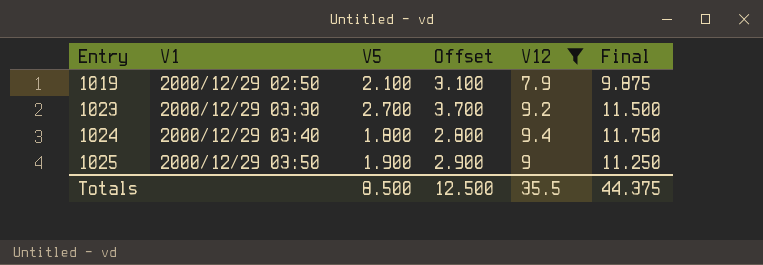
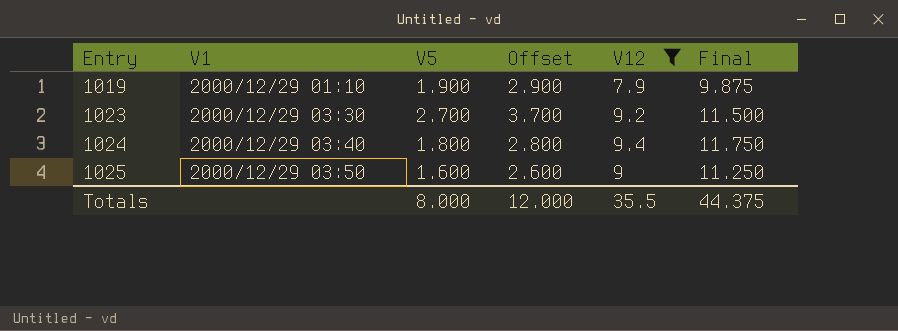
1019 | V1: 2000/12/29 02:50 -> 2000/12/29 01:10
1019 | V5: 2.100 -> 1.900
1019 | Offset: 3.100 -> 2.900
1025 | V5: 1.900 -> 1.600
1025 | Offset: 2.900 -> 2.600
Totals | V5: 8.500 -> 8.000
Totals | Offset: 12.500 -> 12.000

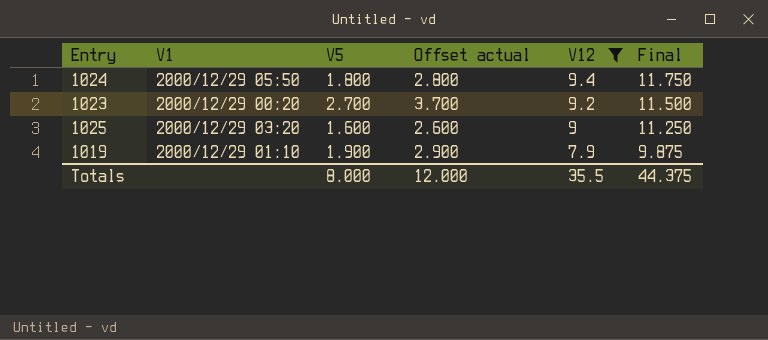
row order: Entry ascending -> V12 descending
column name: Offset -> Offset actual
1024 | V1: 2000/12/29 03:40 -> 2000/12/29 05:50
1023 | V1: 2000/12/29 03:30 -> 2000/12/29 00:20
1025 | V1: 2000/12/29 03:50 -> 2000/12/29 03:20

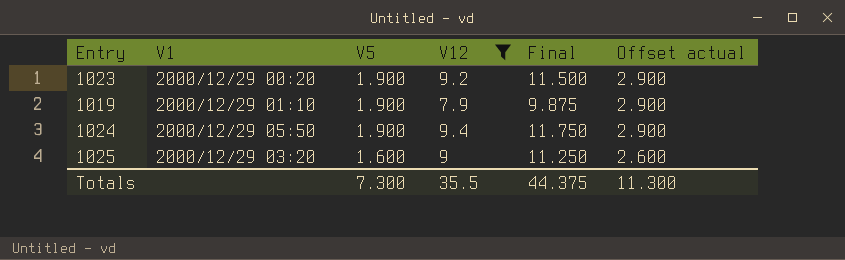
row order: V12 descending -> V5 descending
column Offset actual | position: 4 -> 6
1023 | V5: 2.700 -> 1.900
1023 | Offset actual: 3.700 -> 2.900
1024 | V5: 1.800 -> 1.900
1024 | Offset actual: 2.800 -> 2.900
Totals | V5: 8.000 -> 7.300
Totals | Offset actual: 12.000 -> 11.300

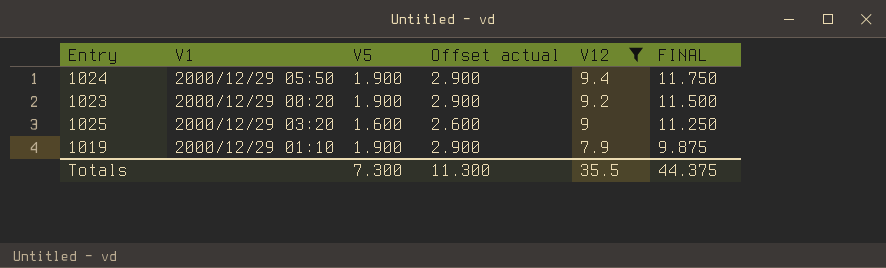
row order: V5 descending -> V12 descending
column Offset actual | position: 6 -> 4
column name: Final -> FINAL

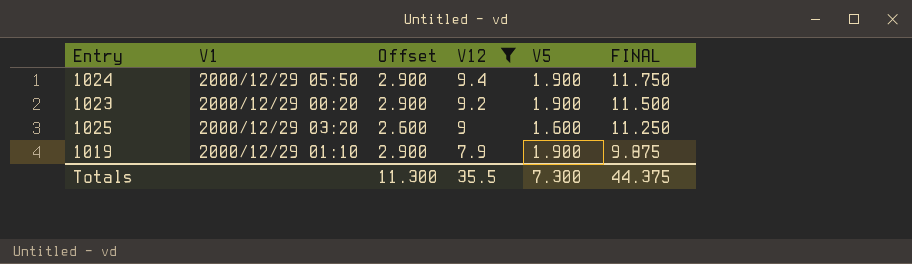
column name: Offset actual -> Offset
column V5 | position: 3 -> 5

